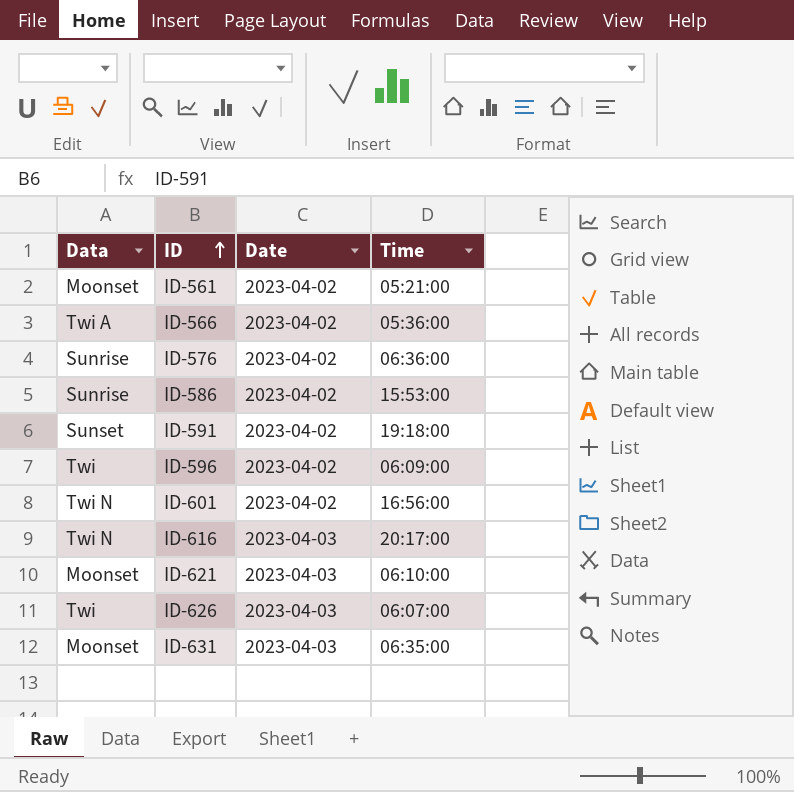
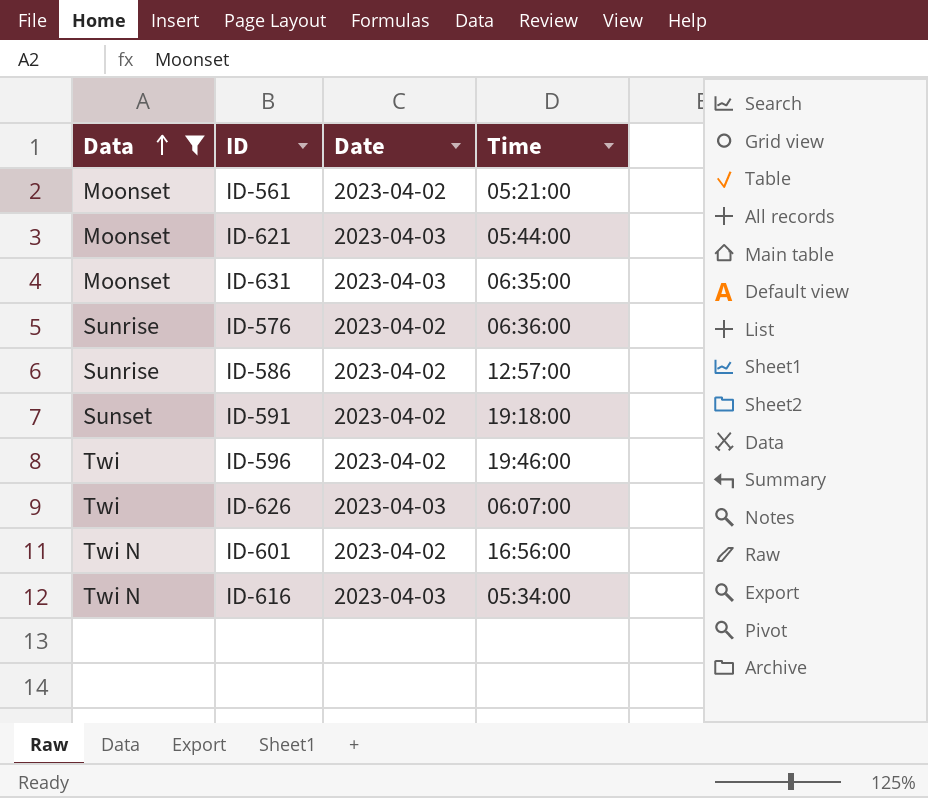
filter: none -> Data != Twi A
row order: ID ascending -> Data ascending
ID-621 | Time: 06:10:00 -> 05:44:00
ID-586 | Time: 15:53:00 -> 12:57:00
ID-596 | Time: 06:09:00 -> 19:46:00
ID-616 | Time: 20:17:00 -> 05:34:00

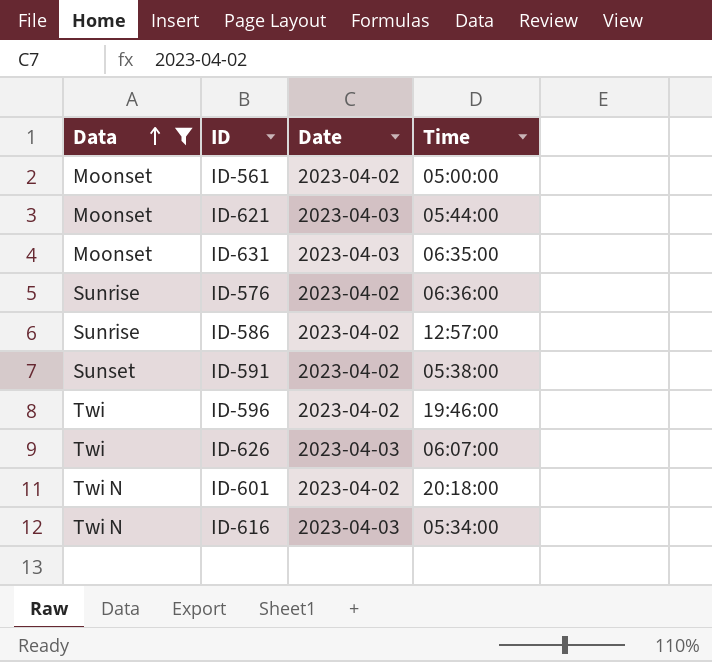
ID-561 | Time: 05:21:00 -> 05:00:00
ID-591 | Time: 19:18:00 -> 05:38:00
ID-601 | Time: 16:56:00 -> 20:18:00

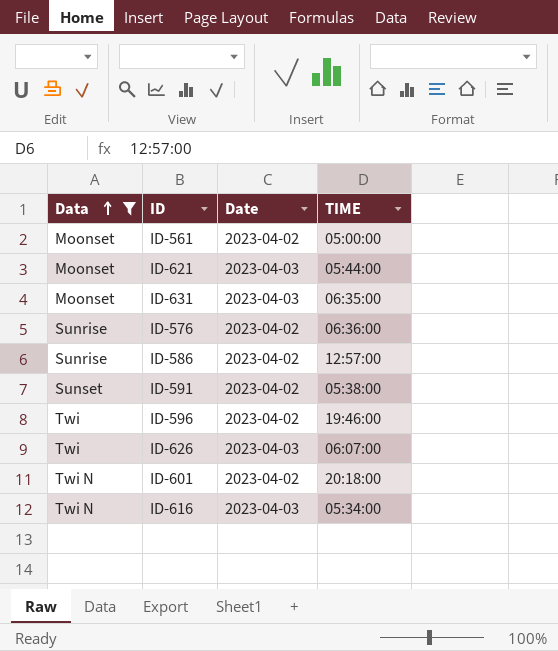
column name: Time -> TIME

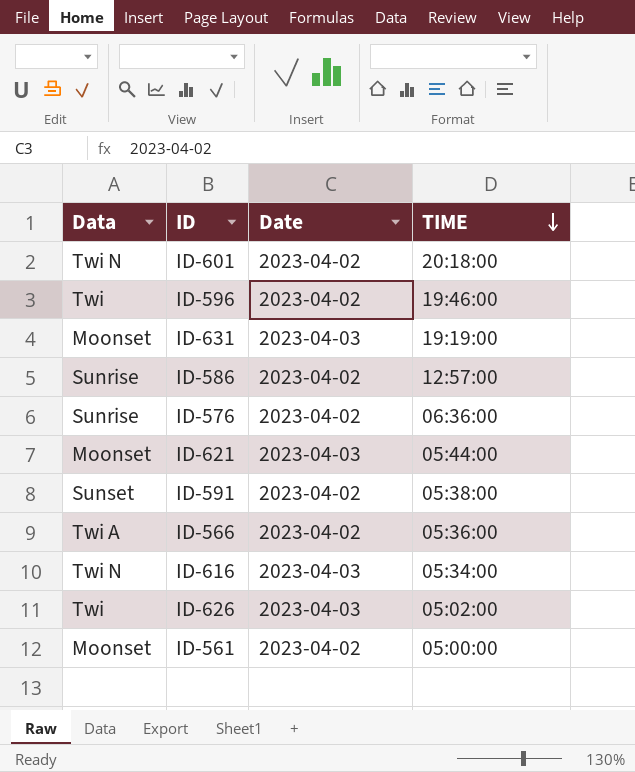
filter: Data != Twi A -> none
row order: Data ascending -> TIME descending
ID-631 | TIME: 06:35:00 -> 19:19:00
ID-626 | TIME: 06:07:00 -> 05:02:00

